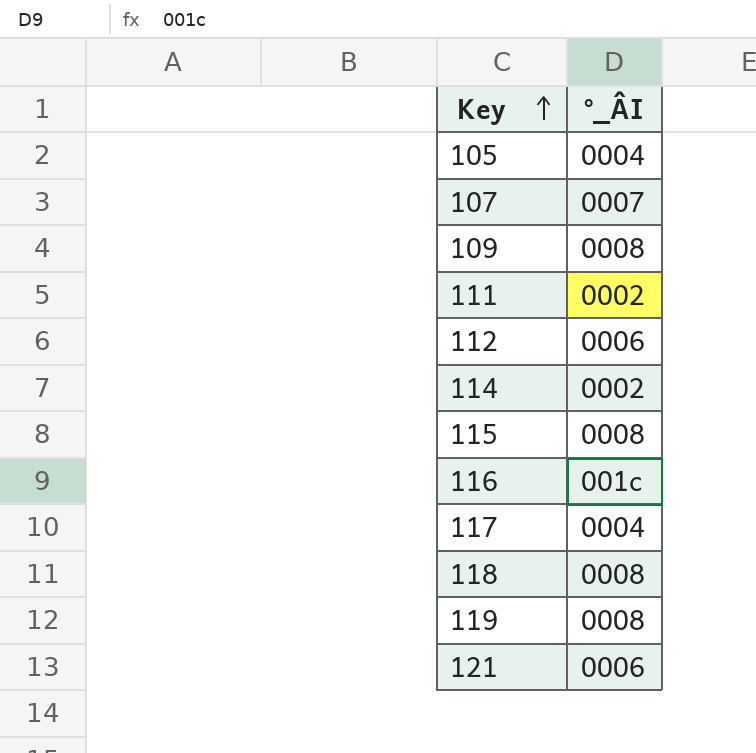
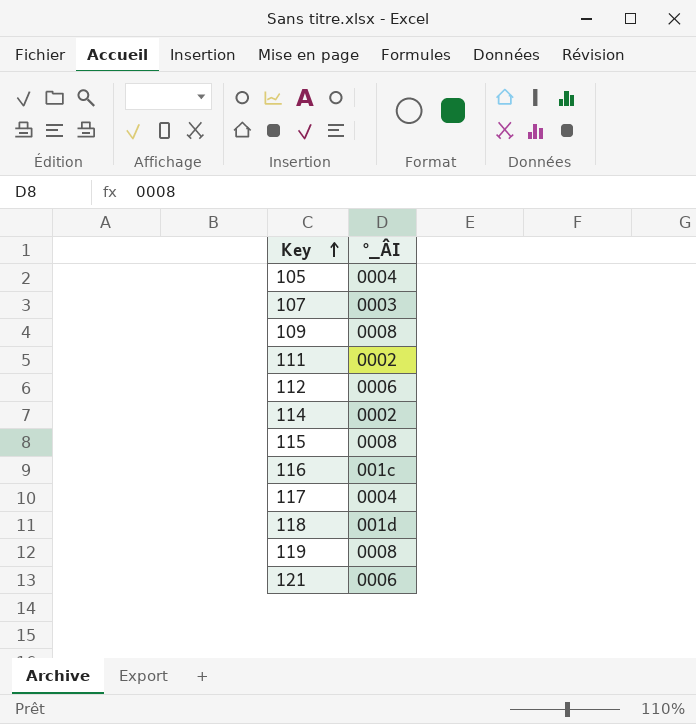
107 | °_ÂI: 0007 -> 0003
118 | °_ÂI: 0008 -> 001d

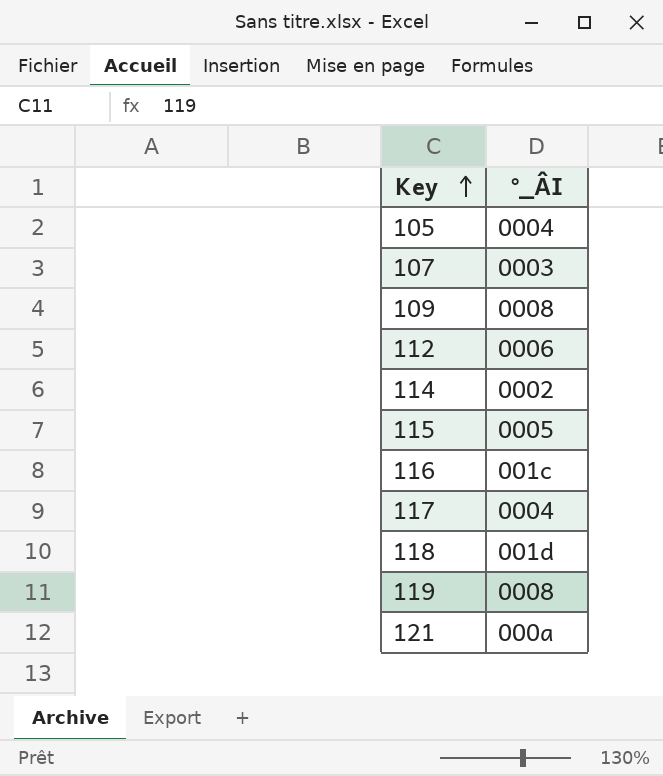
row 111: 0002 -> none
115 | °_ÂI: 0008 -> 0005
121 | °_ÂI: 0006 -> 000a

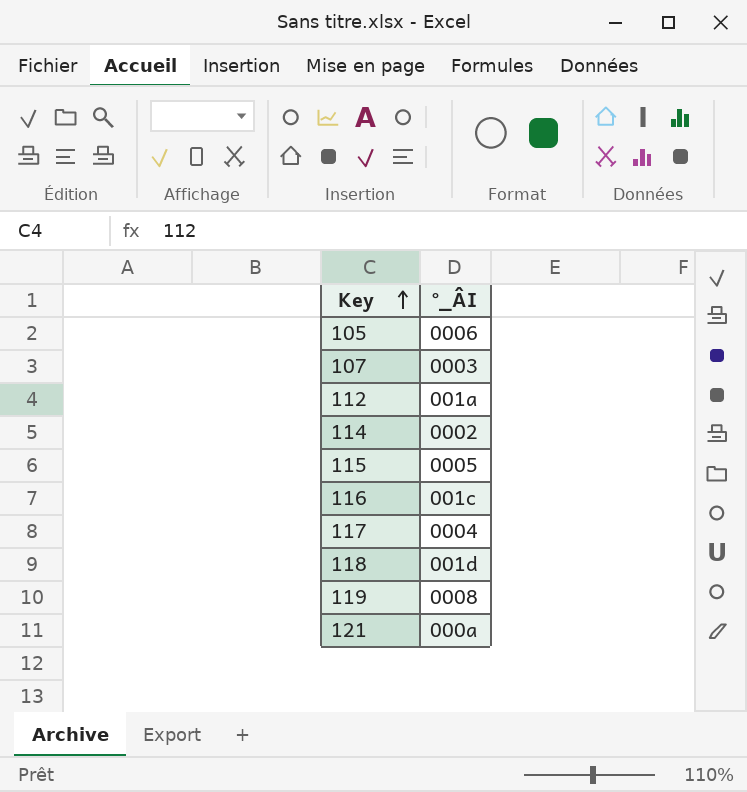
row 109: 0008 -> none
105 | °_ÂI: 0004 -> 0006
112 | °_ÂI: 0006 -> 001a

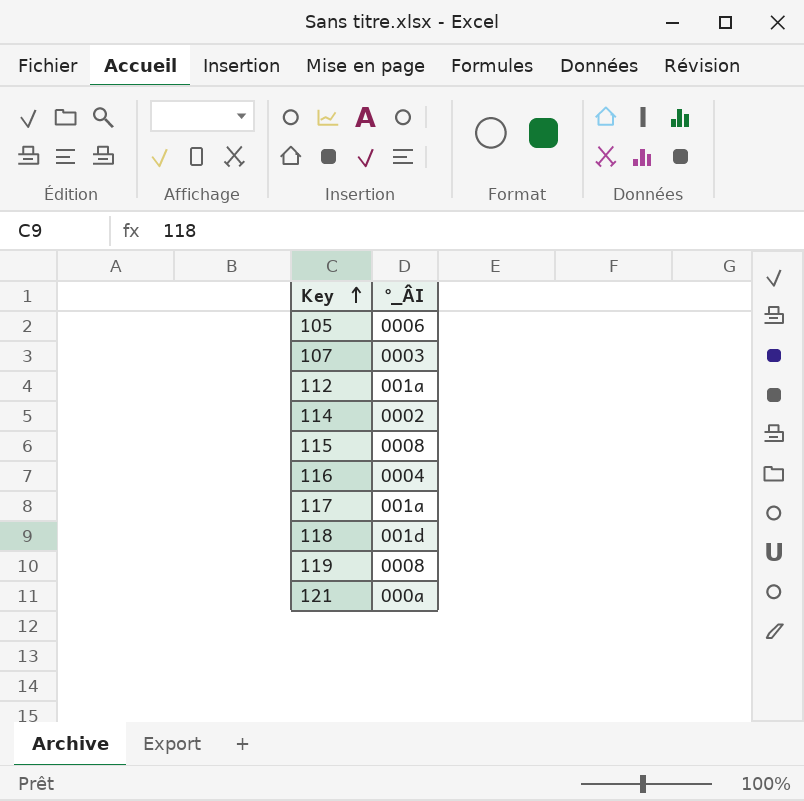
115 | °_ÂI: 0005 -> 0008
116 | °_ÂI: 001c -> 0004
117 | °_ÂI: 0004 -> 001a

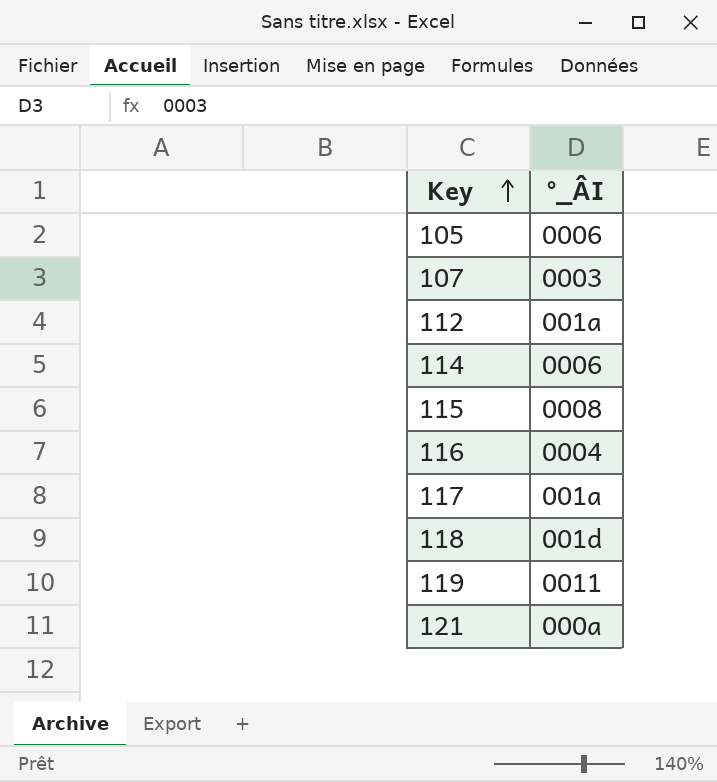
114 | °_ÂI: 0002 -> 0006
119 | °_ÂI: 0008 -> 0011

